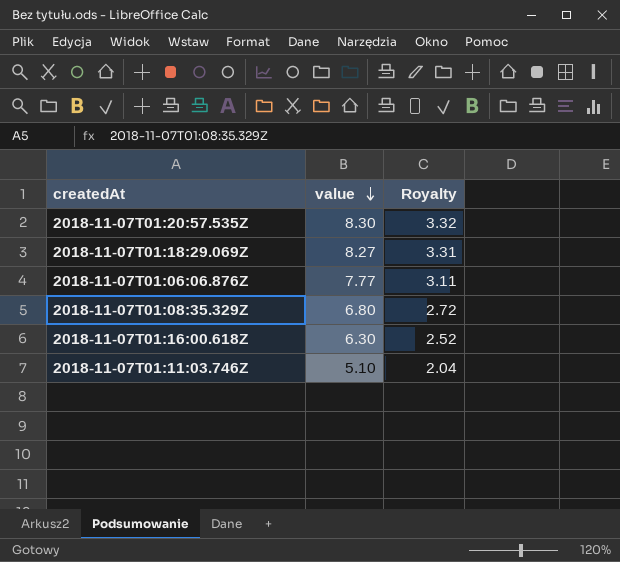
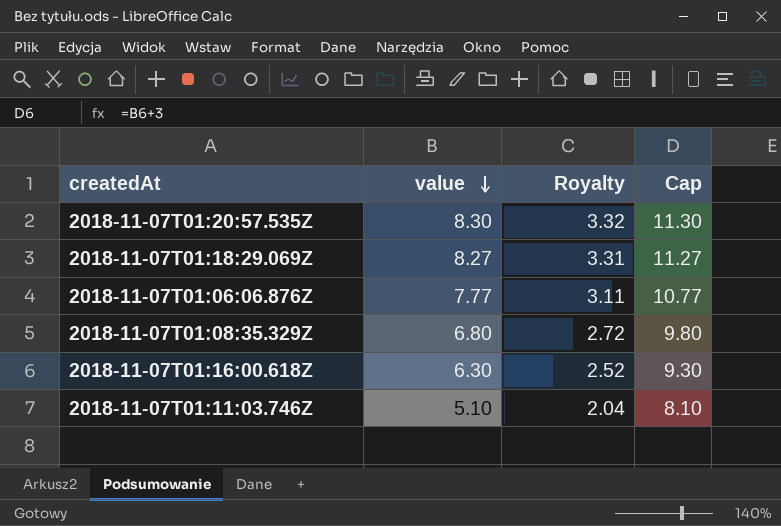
column Cap | formula: none -> [value] + 3

